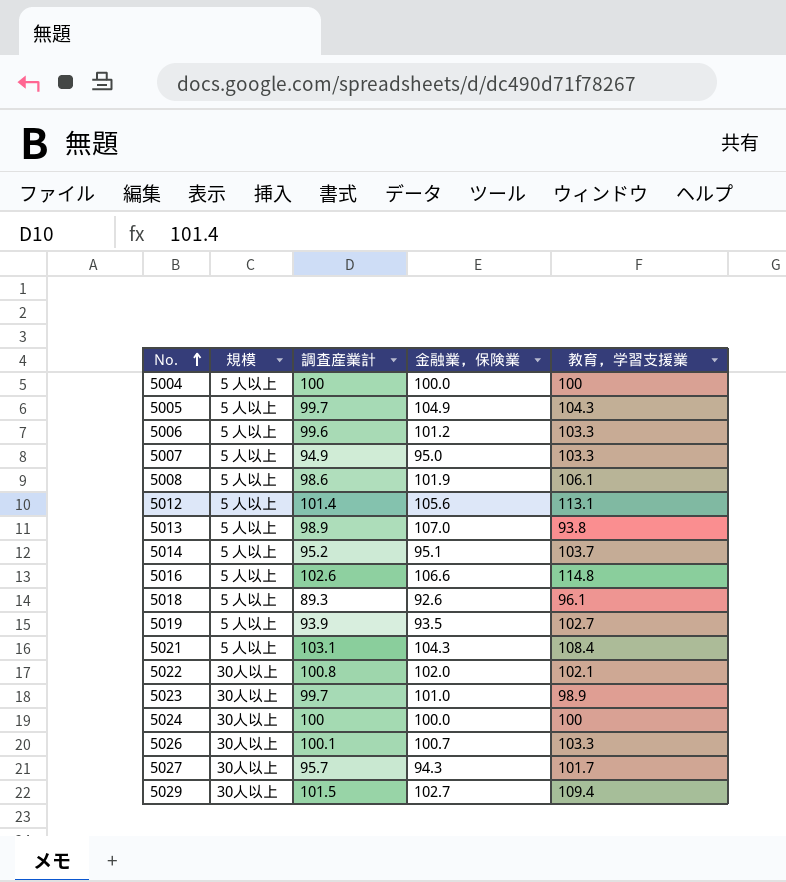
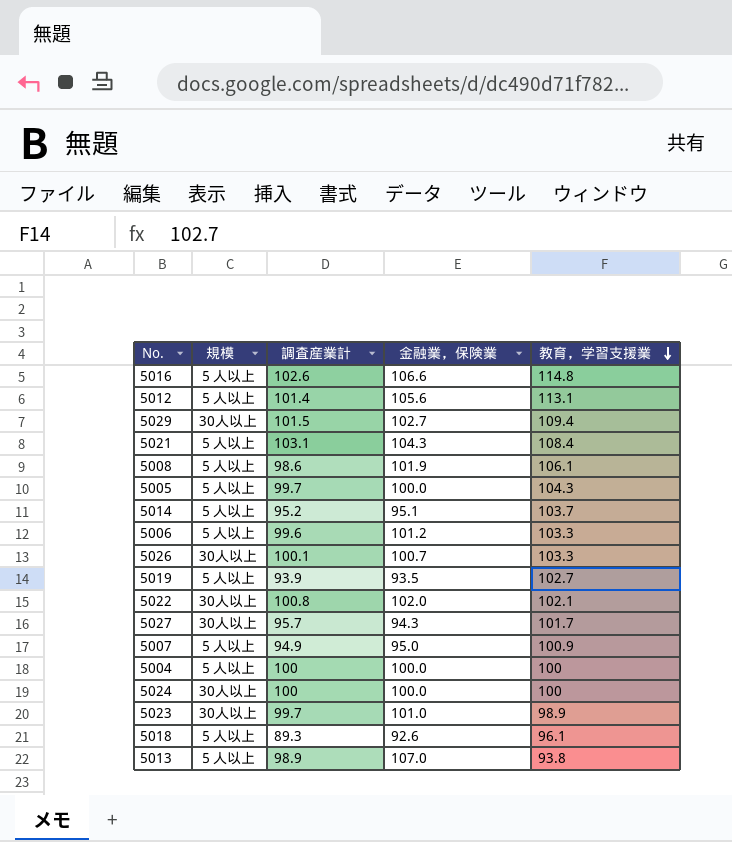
row order: No. ascending -> 教育，学習支援業 descending
5005 | 金融業，保険業: 104.9 -> 100.0
5007 | 教育，学習支援業: 103.3 -> 100.9

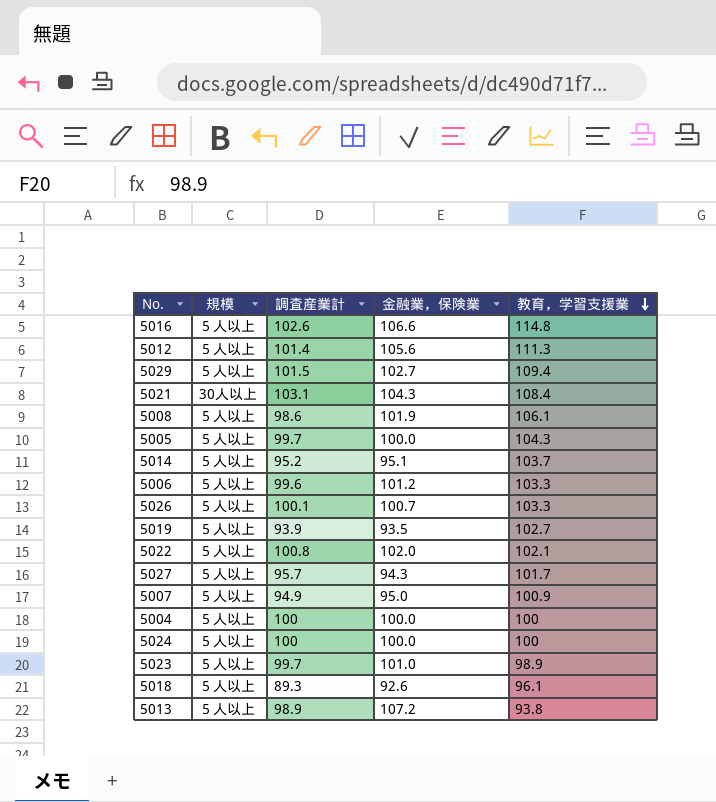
5012 | 教育，学習支援業: 113.1 -> 111.3
5029 | 規模: 30人以上 -> ５人以上
5021 | 規模: ５人以上 -> 30人以上
5026 | 規模: 30人以上 -> ５人以上
5022 | 規模: 30人以上 -> ５人以上
5027 | 規模: 30人以上 -> ５人以上
5024 | 規模: 30人以上 -> ５人以上
5023 | 規模: 30人以上 -> ５人以上
5013 | 金融業，保険業: 107.0 -> 107.2

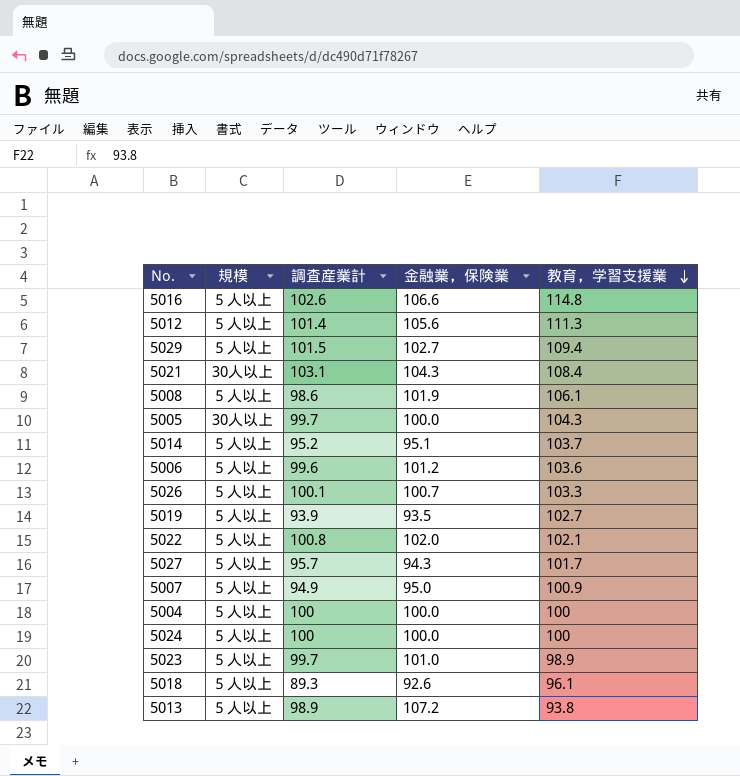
5005 | 規模: ５人以上 -> 30人以上
5006 | 教育，学習支援業: 103.3 -> 103.6

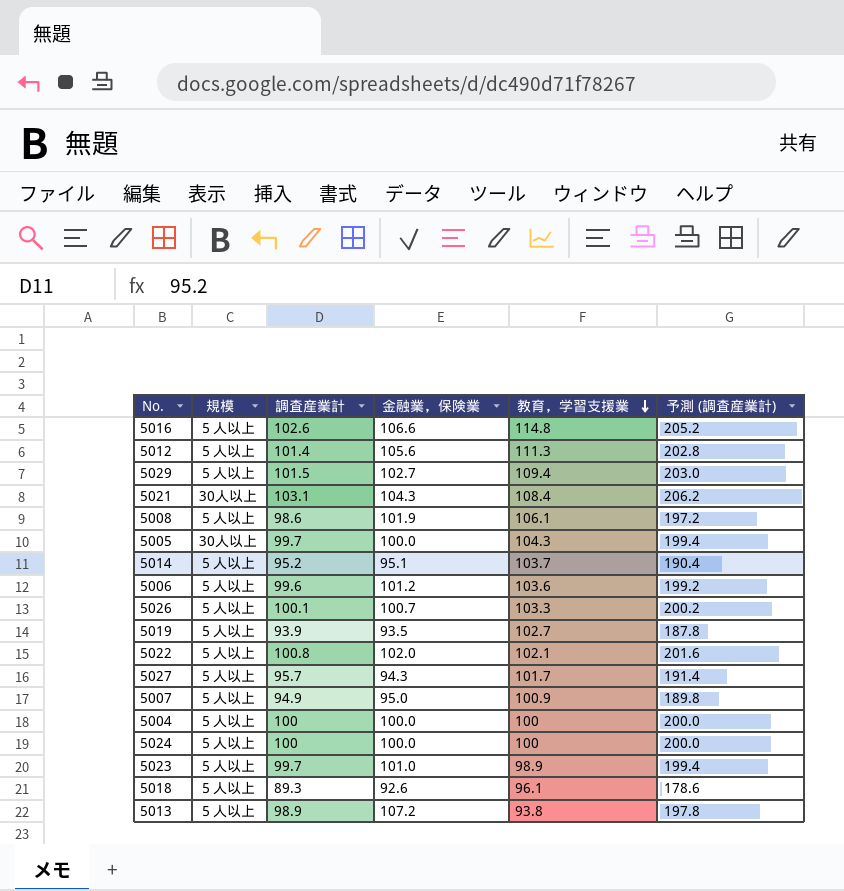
column 予測 (調査産業計) | formula: none -> [調査産業計] * 2

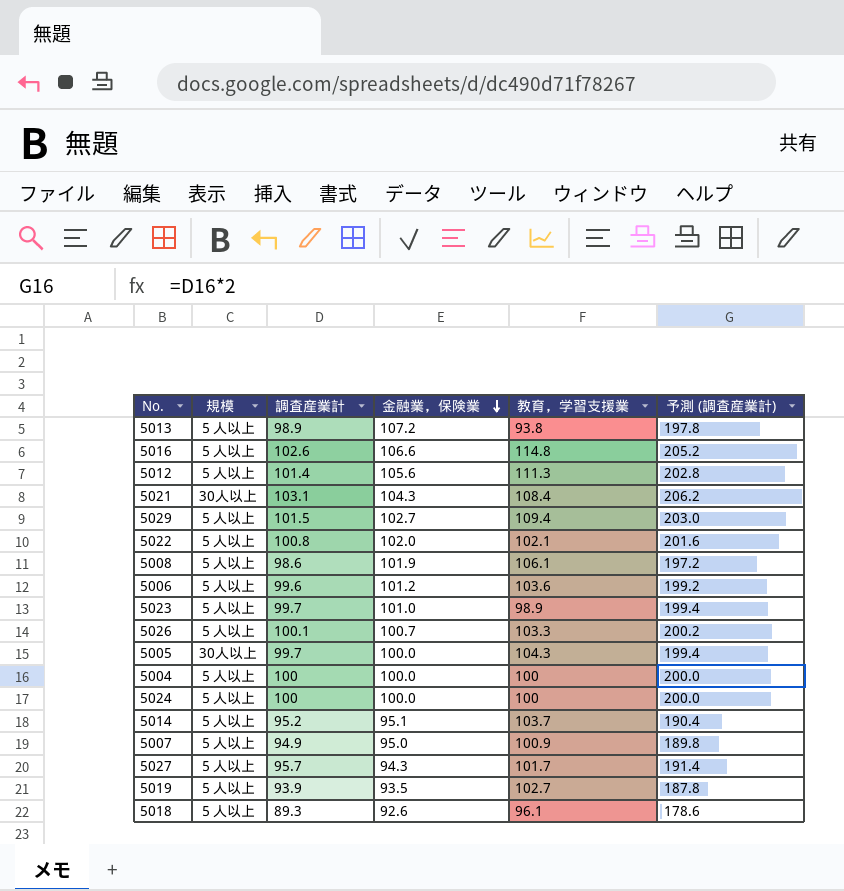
row order: 教育，学習支援業 descending -> 金融業，保険業 descending

